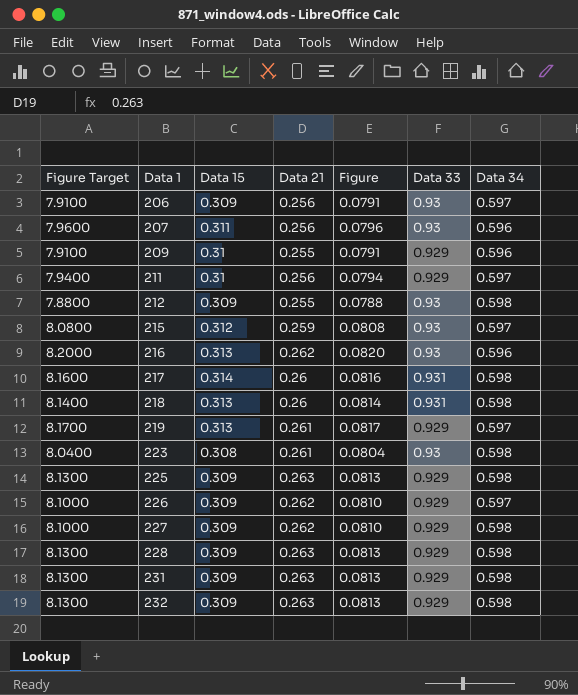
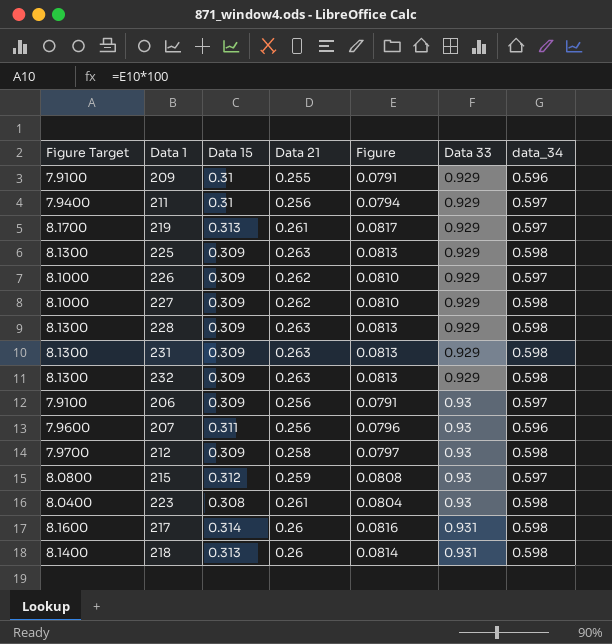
row order: Data 1 ascending -> Data 33 ascending
column name: Data 34 -> data_34
row 216: 8.2000 | 0.313 | 0.262 | 0.0820 | 0.93 | 0.596 -> none
212 | Figure Target: 7.8800 -> 7.9700
212 | Data 21: 0.255 -> 0.258
212 | Figure: 0.0788 -> 0.0797

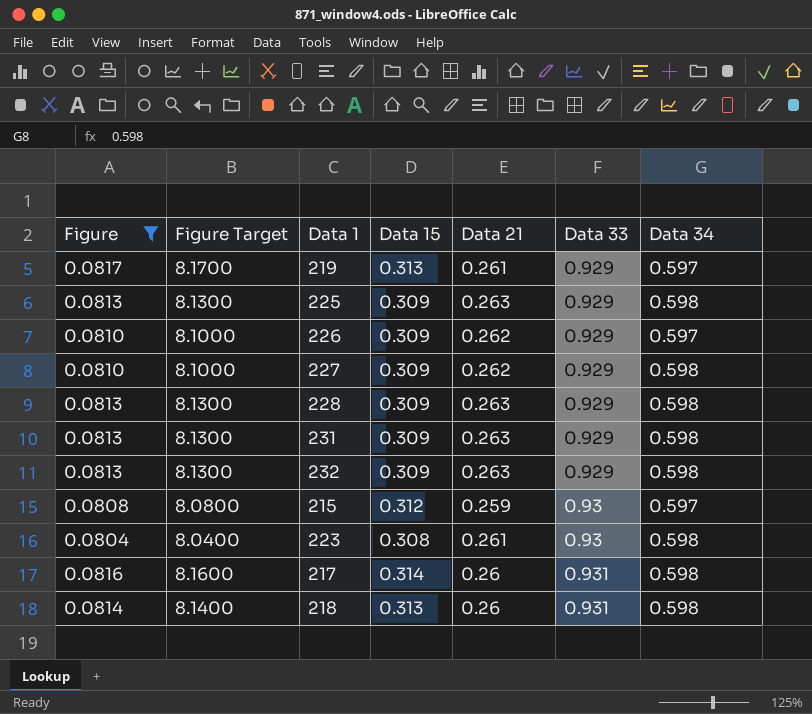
filter: none -> Figure >= 0.0804
column Figure | position: 5 -> 1
column name: data_34 -> Data 34

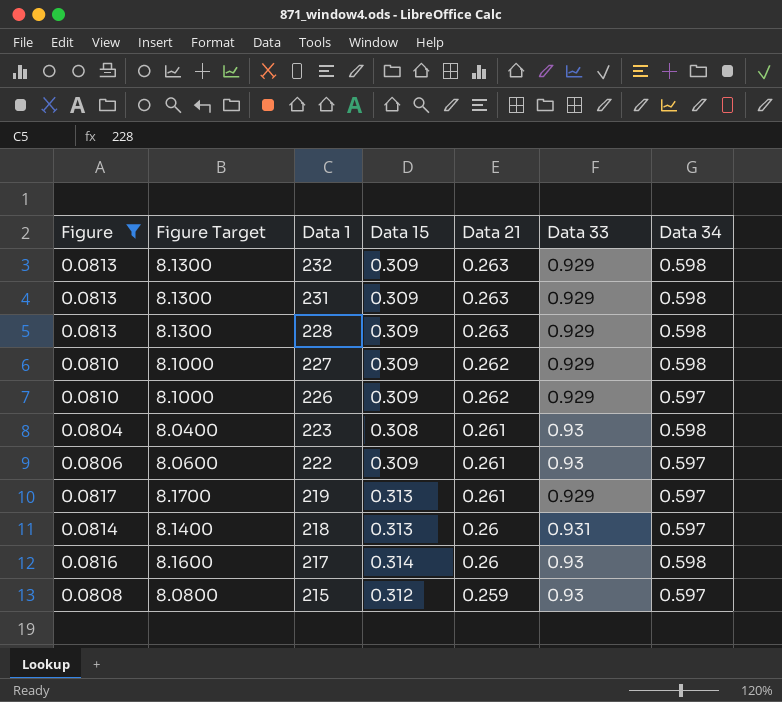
row order: Data 33 ascending -> Data 1 descending
row 225: 0.0813 | 8.1300 | 0.309 | 0.263 | 0.929 | 0.598 -> none
row 222: none -> 0.0806 | 8.0600 | 0.309 | 0.261 | 0.93 | 0.597
218 | Data 34: 0.598 -> 0.597
217 | Data 33: 0.931 -> 0.93

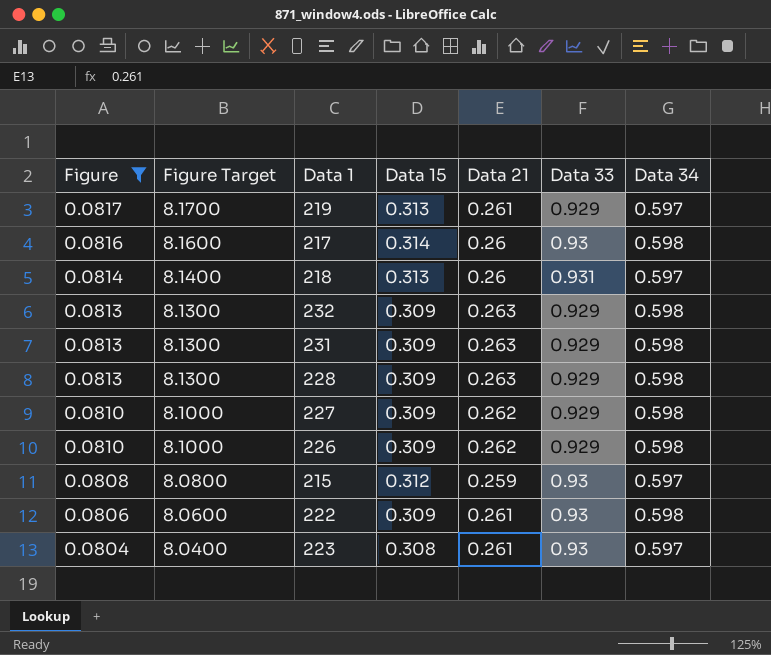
row order: Data 1 descending -> Figure descending
226 | Data 34: 0.597 -> 0.598
222 | Data 34: 0.597 -> 0.598
223 | Data 34: 0.598 -> 0.597

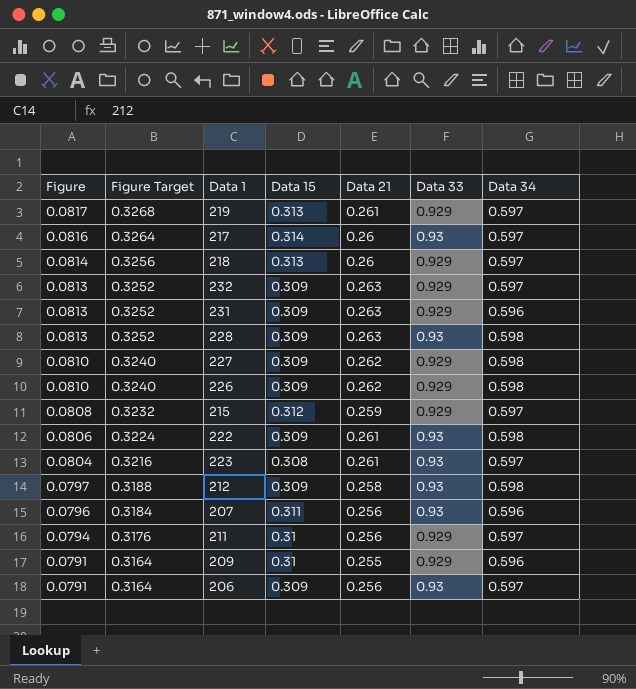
filter: Figure >= 0.0804 -> none
column Figure Target | formula: [Figure] * 100 -> [Figure] * 4
217 | Data 34: 0.598 -> 0.597
218 | Data 33: 0.931 -> 0.929
232 | Data 34: 0.598 -> 0.597
231 | Data 34: 0.598 -> 0.596
228 | Data 33: 0.929 -> 0.93
215 | Data 33: 0.93 -> 0.929

